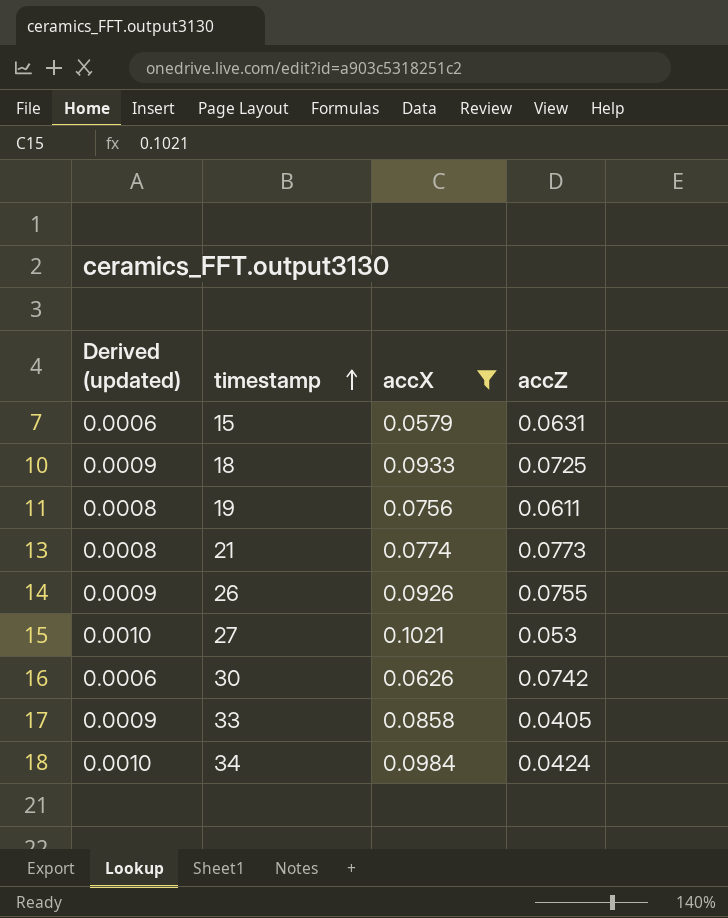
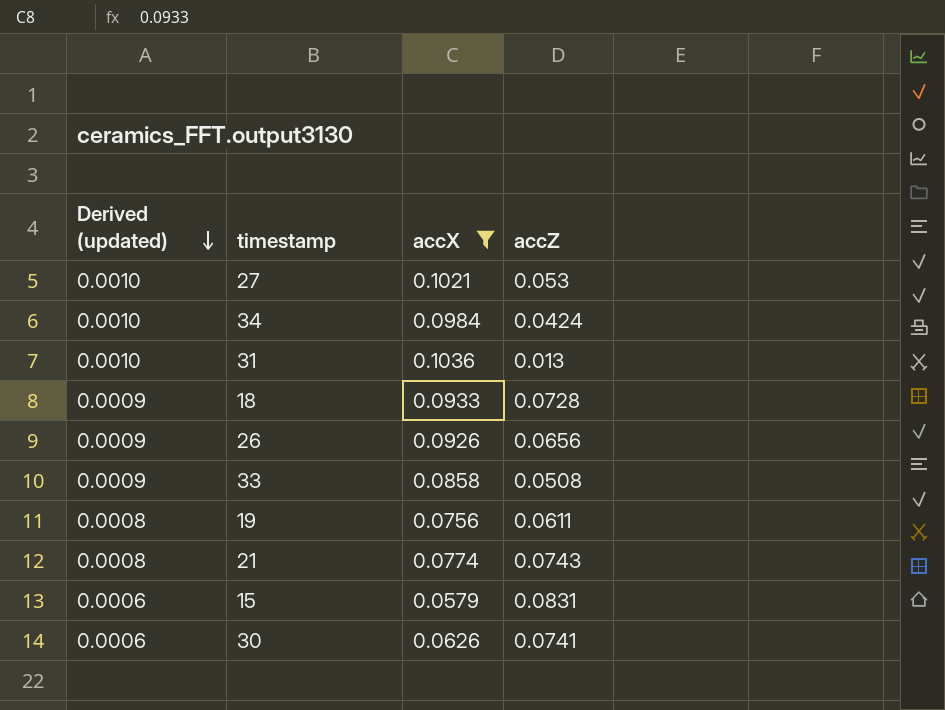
row order: timestamp ascending -> Derived (updated) descending
row 31: none -> 0.0010 | 0.1036 | 0.013
18 | accZ: 0.0725 -> 0.0728
26 | accZ: 0.0755 -> 0.0656
33 | accZ: 0.0405 -> 0.0508
21 | accZ: 0.0773 -> 0.0743
15 | accZ: 0.0631 -> 0.0831
30 | accZ: 0.0742 -> 0.0741

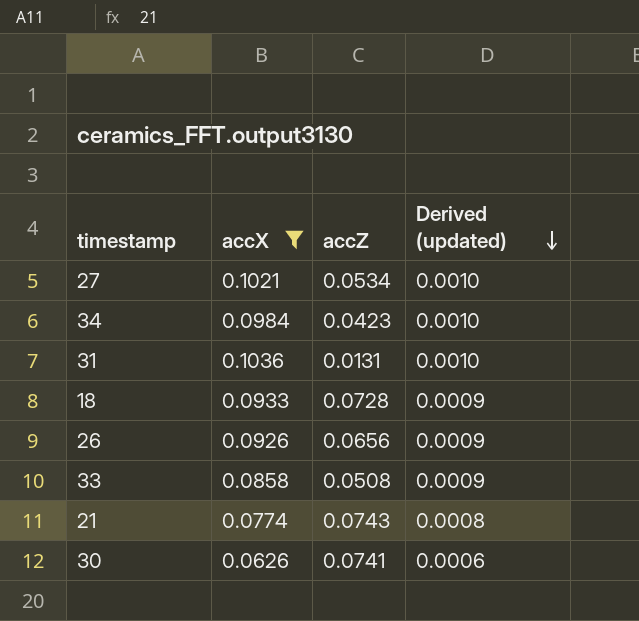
column Derived (updated) | position: 1 -> 4
row 19: 0.0008 | 0.0756 | 0.0611 -> none
row 15: 0.0006 | 0.0579 | 0.0831 -> none
27 | accZ: 0.053 -> 0.0534
34 | accZ: 0.0424 -> 0.0423
31 | accZ: 0.013 -> 0.0131

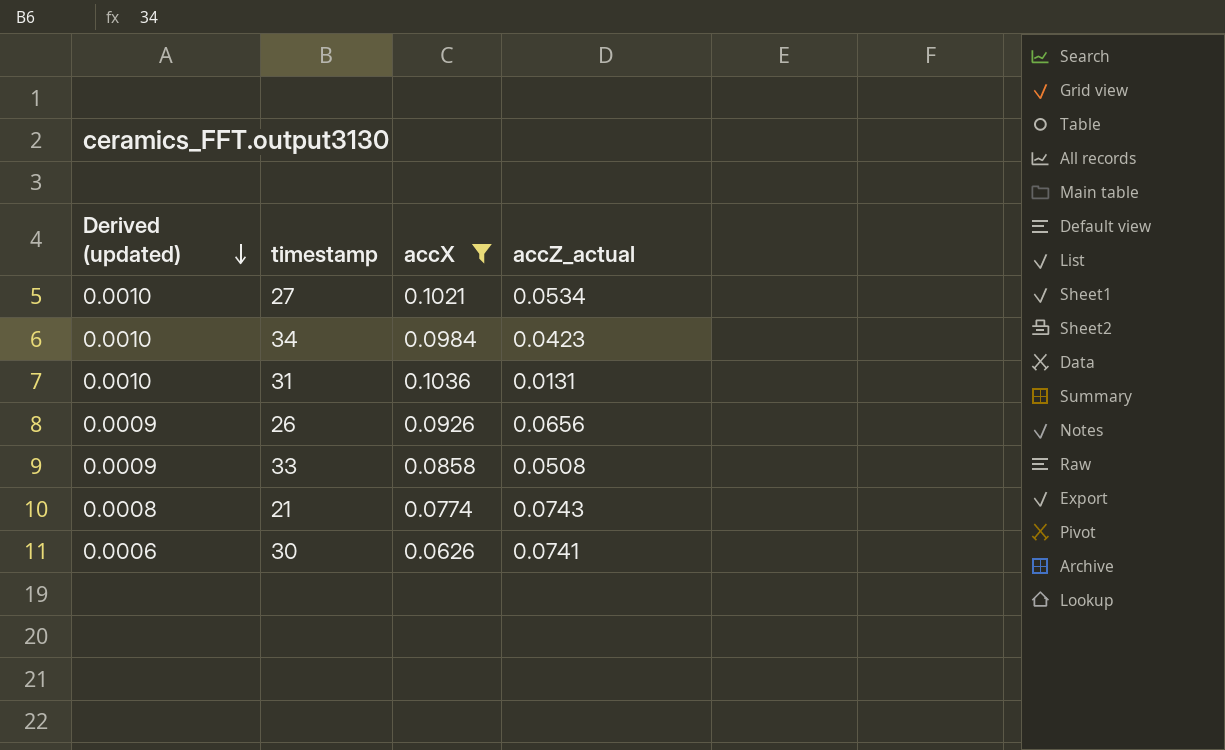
column Derived (updated) | position: 4 -> 1
column name: accZ -> accZ_actual
row 18: 0.0933 | 0.0728 | 0.0009 -> none

